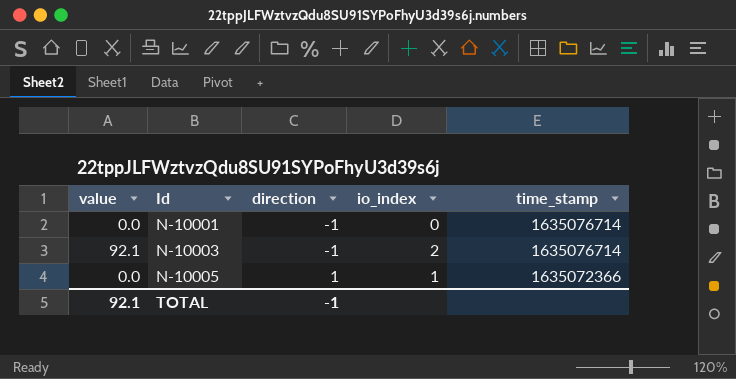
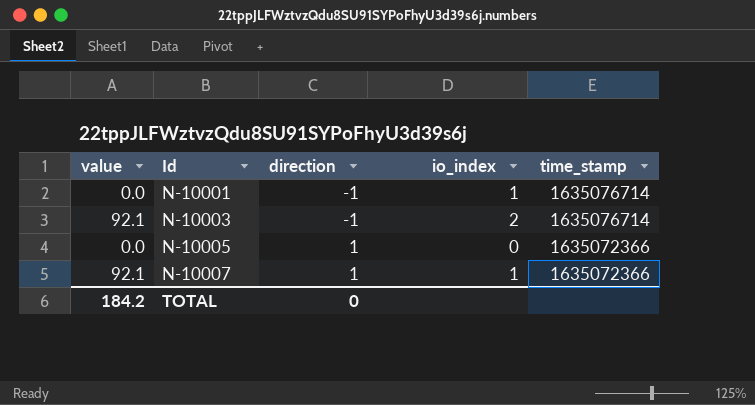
N-10001 | io_index: 0 -> 1
N-10005 | io_index: 1 -> 0
row N-10007: none -> 92.1 | 1 | 1 | 1635072366
TOTAL | value: 92.1 -> 184.2
TOTAL | direction: -1 -> 0

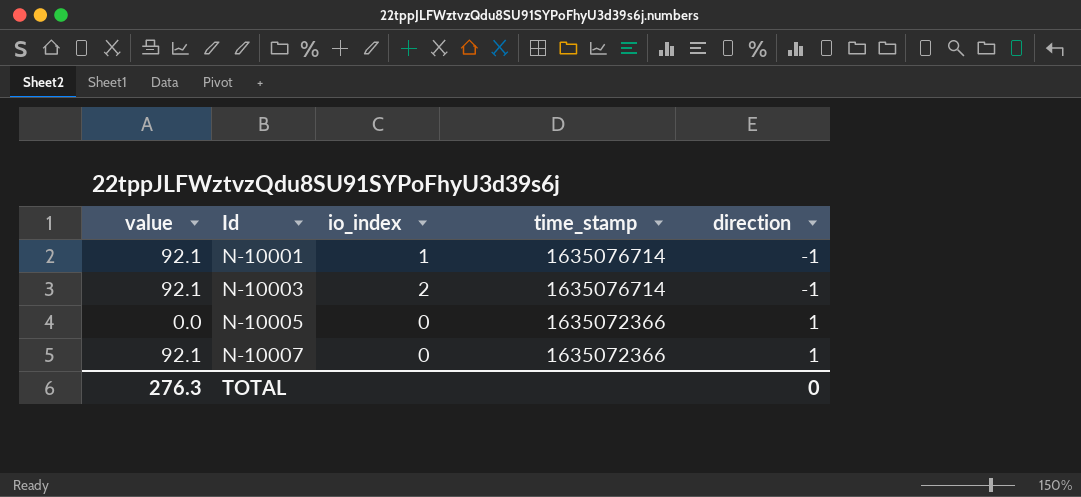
column direction | position: 3 -> 5
N-10001 | value: 0.0 -> 92.1
N-10007 | io_index: 1 -> 0
TOTAL | value: 184.2 -> 276.3

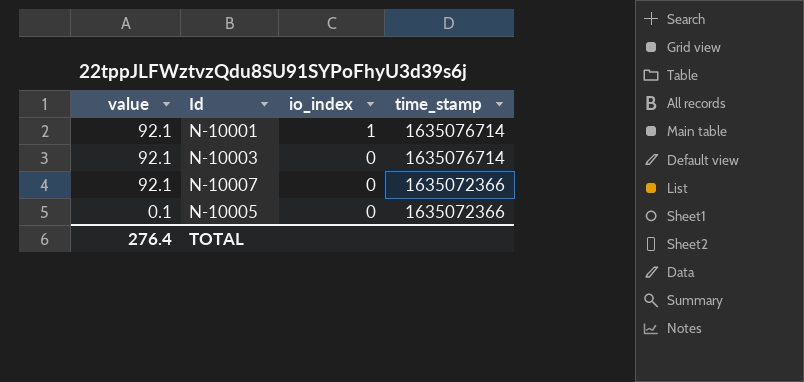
row order: Id ascending -> value descending
column direction | position: 5 -> none
N-10003 | io_index: 2 -> 0
N-10005 | value: 0.0 -> 0.1
TOTAL | value: 276.3 -> 276.4

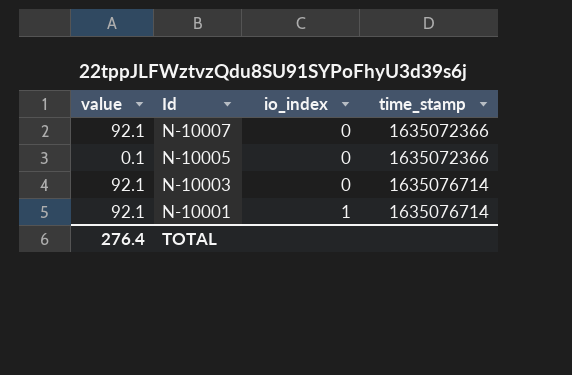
row order: value descending -> Id descending

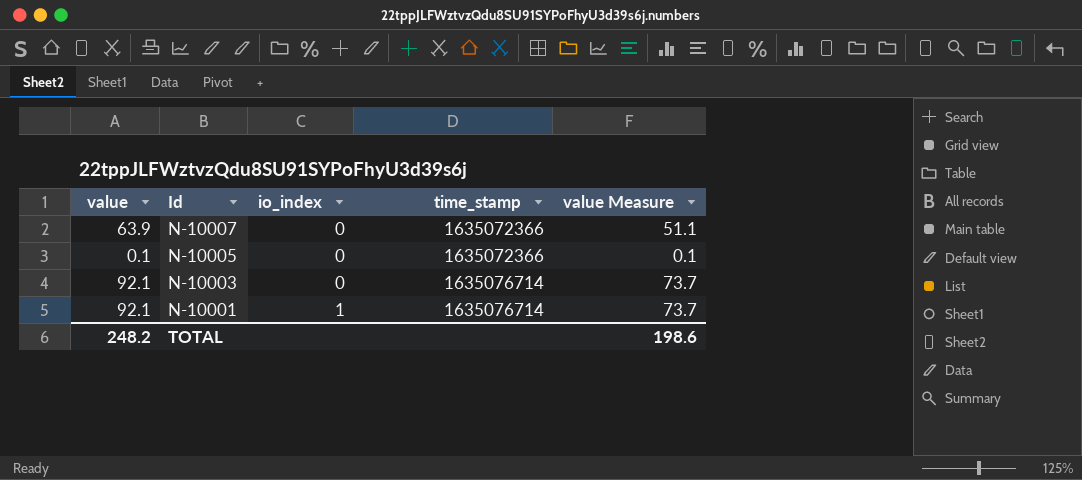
column value Measure | formula: none -> [value] * 0.8
N-10007 | value: 92.1 -> 63.9
TOTAL | value: 276.4 -> 248.2

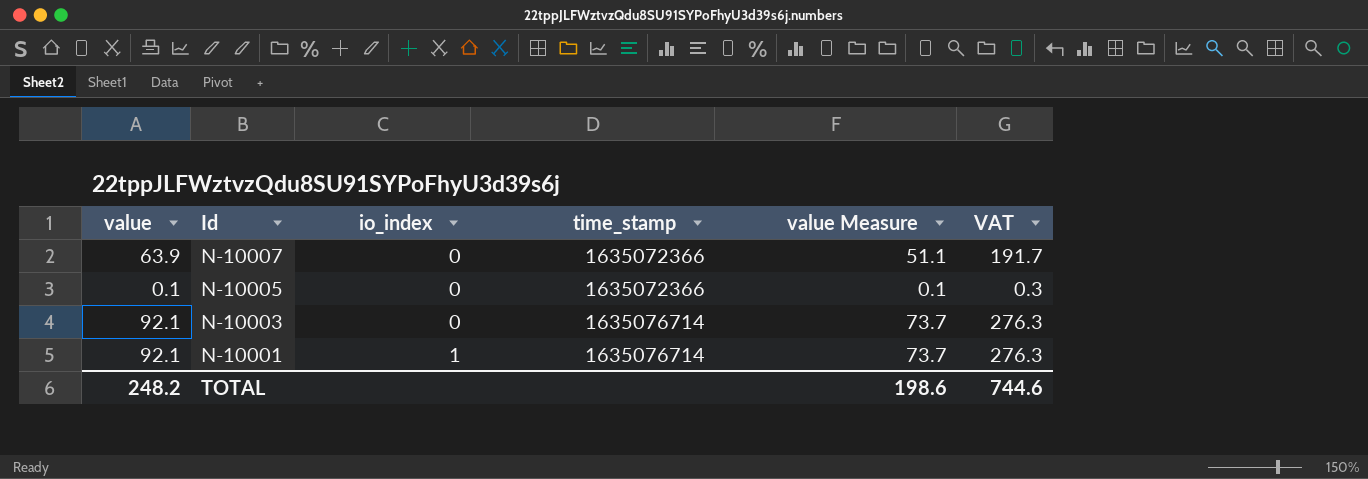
column VAT | formula: none -> [value] * 3

